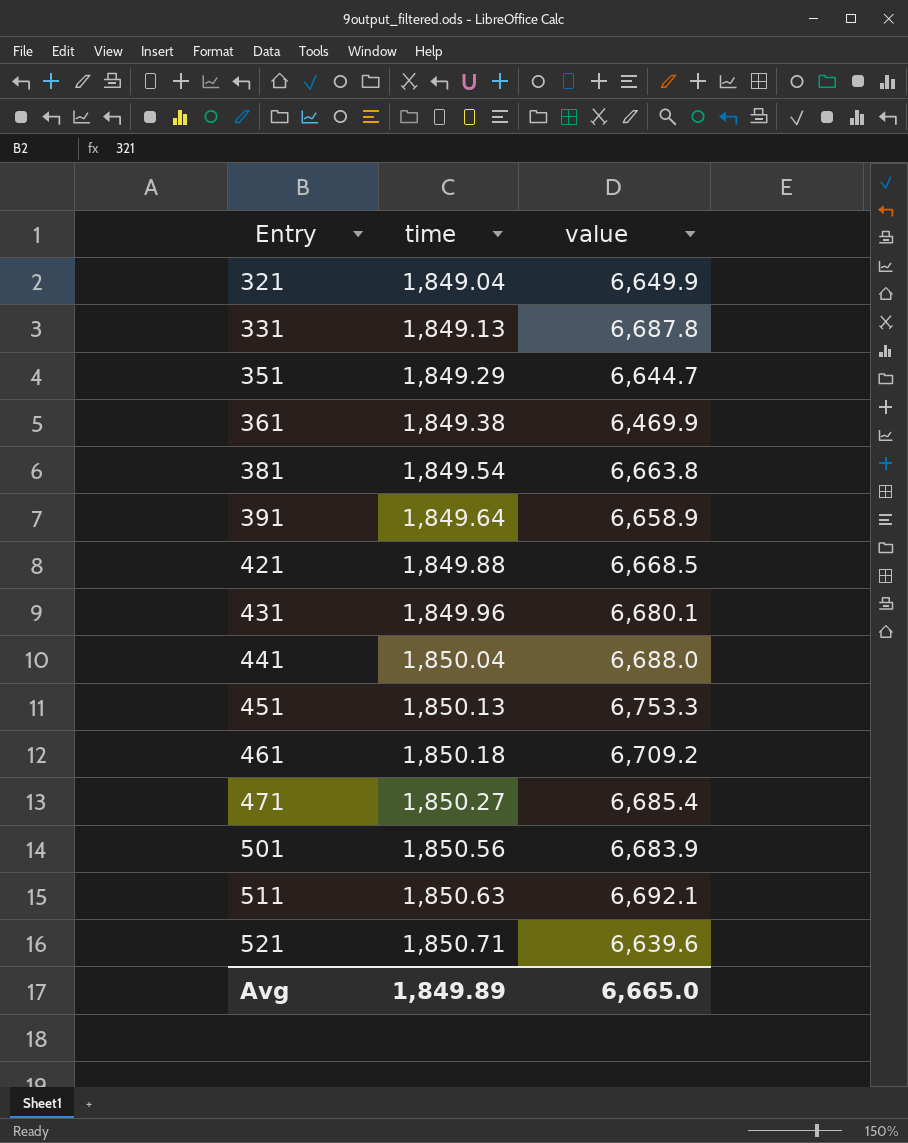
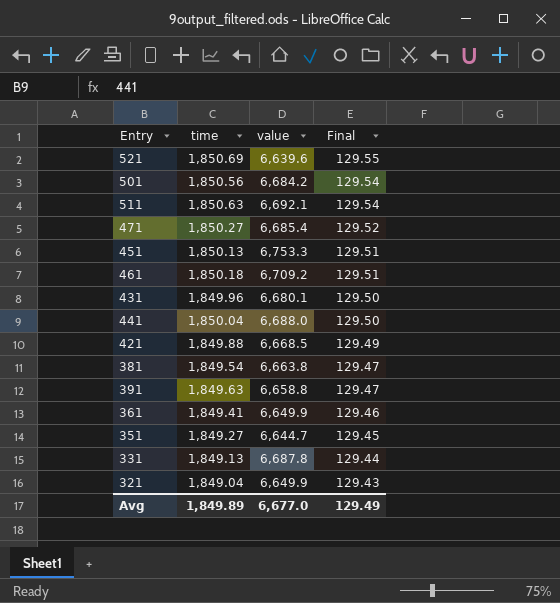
row order: Entry ascending -> Final descending
column Final | formula: none -> [time] * 0.07
521 | time: 1,850.71 -> 1,850.69
501 | value: 6,683.9 -> 6,684.2
391 | time: 1,849.64 -> 1,849.63
391 | value: 6,658.9 -> 6,658.8
361 | time: 1,849.38 -> 1,849.41
361 | value: 6,469.9 -> 6,649.9
351 | time: 1,849.29 -> 1,849.27
Avg | value: 6,665.0 -> 6,677.0

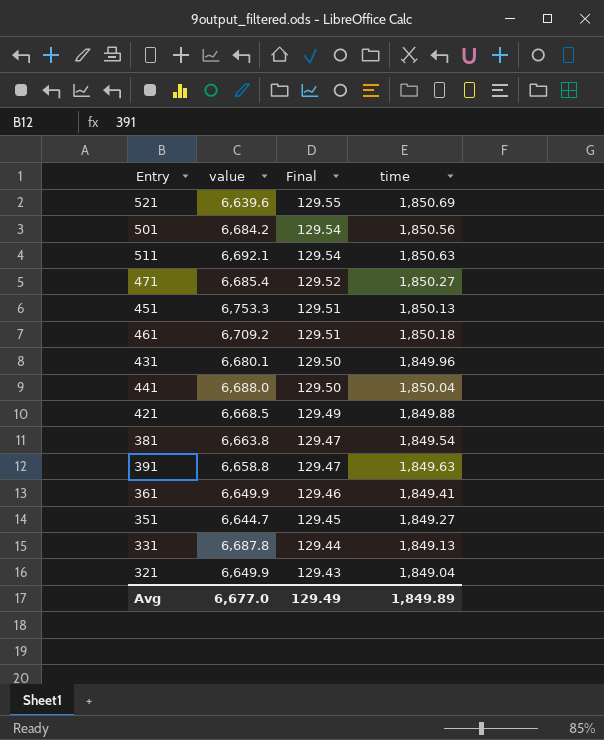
column time | position: 2 -> 4

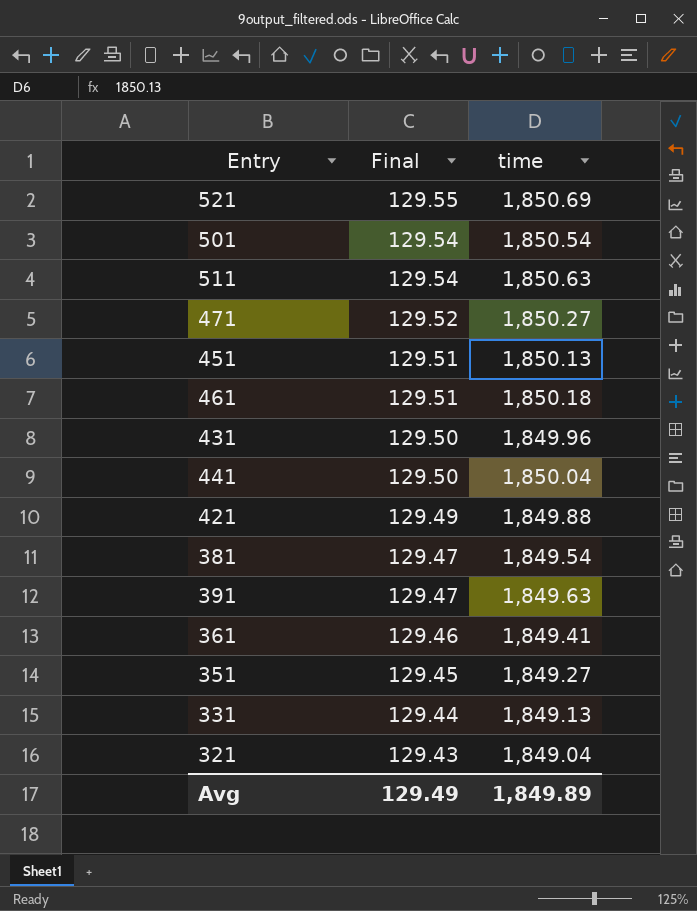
column value | position: 2 -> none
501 | time: 1,850.56 -> 1,850.54

